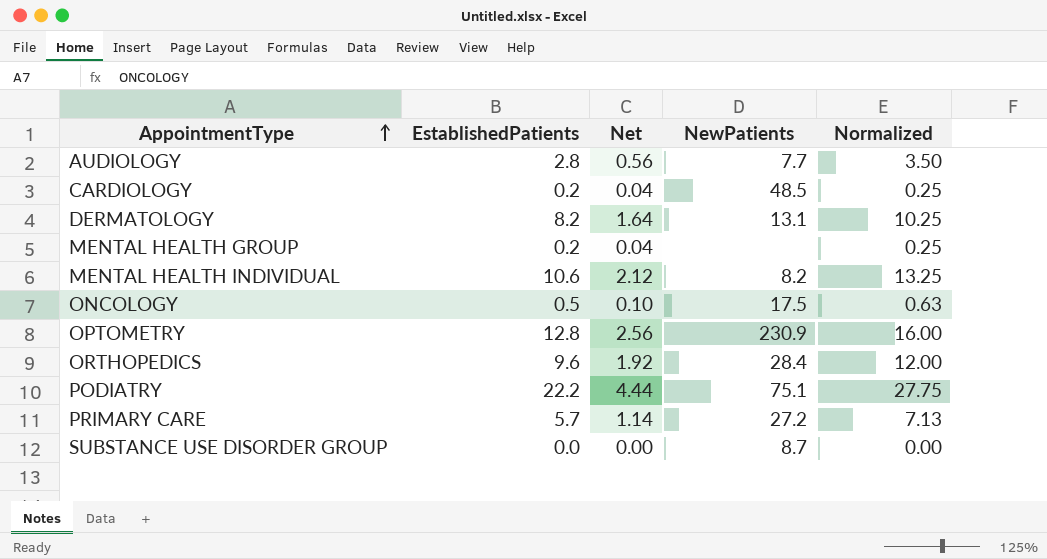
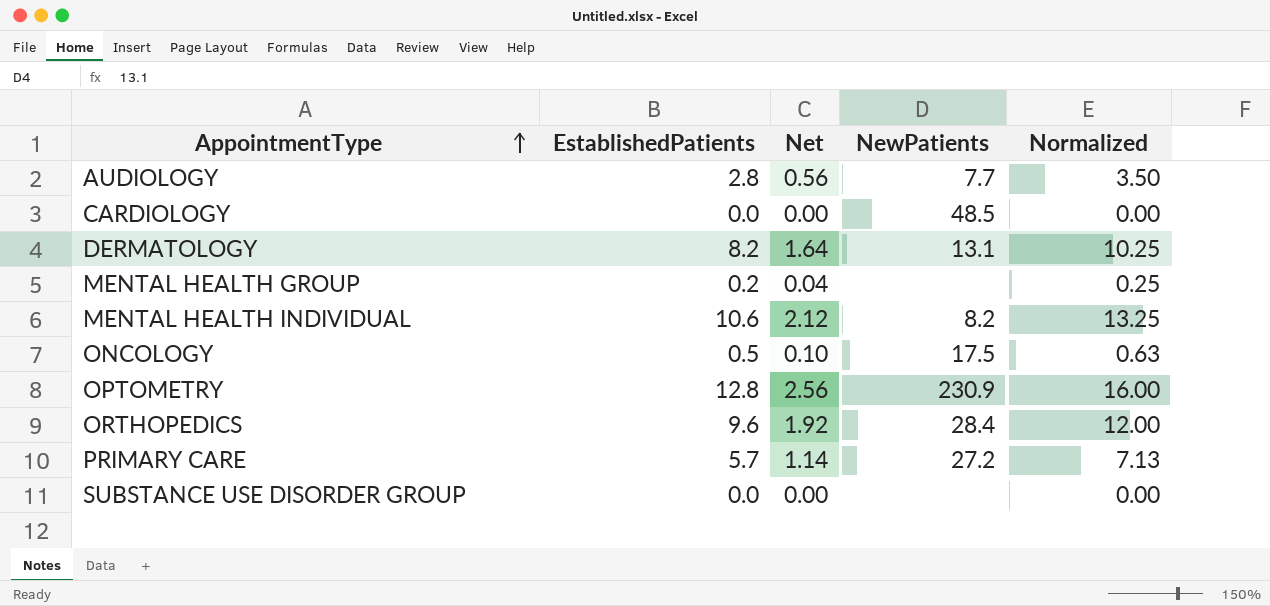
row PODIATRY: 22.2 | 4.44 | 75.1 | 27.75 -> none
CARDIOLOGY | EstablishedPatients: 0.2 -> 0.0
CARDIOLOGY | Net: 0.04 -> 0.00
CARDIOLOGY | Normalized: 0.25 -> 0.00
SUBSTANCE USE DISORDER GROUP | NewPatients: 8.7 -> none

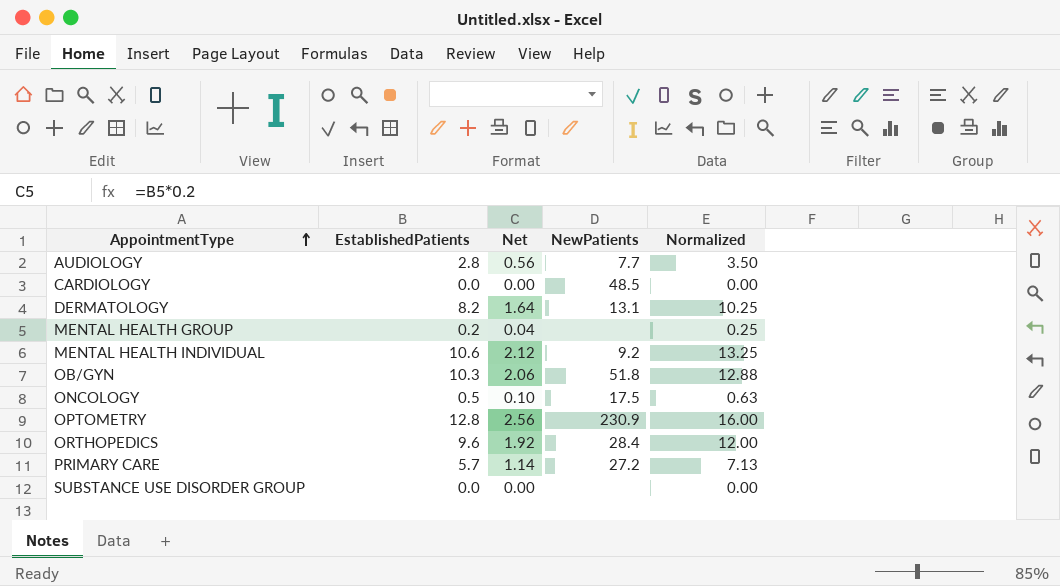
MENTAL HEALTH INDIVIDUAL | NewPatients: 8.2 -> 9.2
row OB/GYN: none -> 10.3 | 2.06 | 51.8 | 12.88

